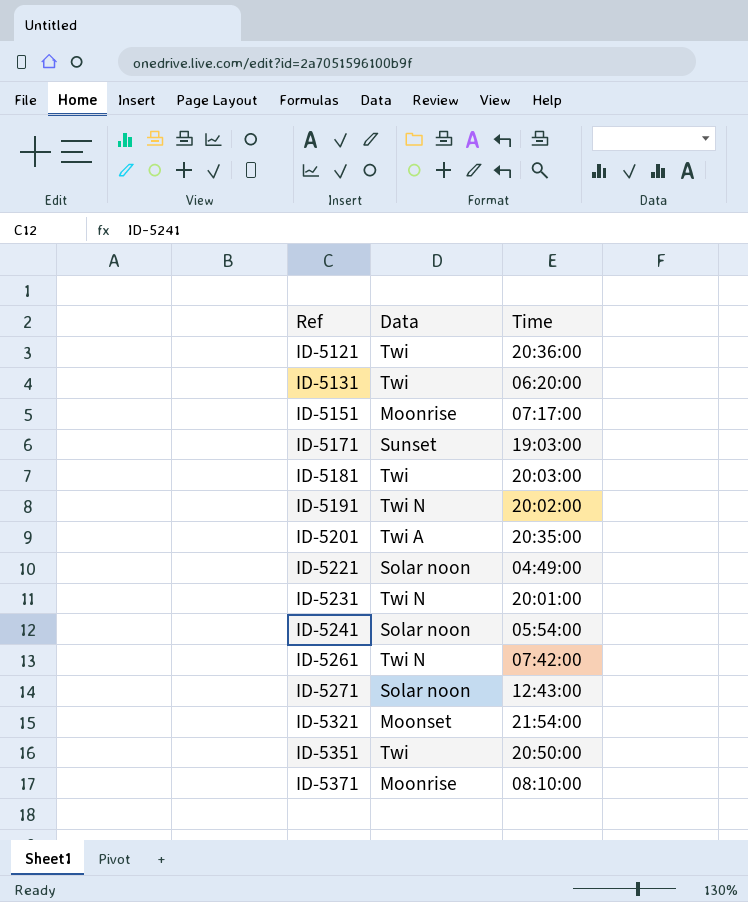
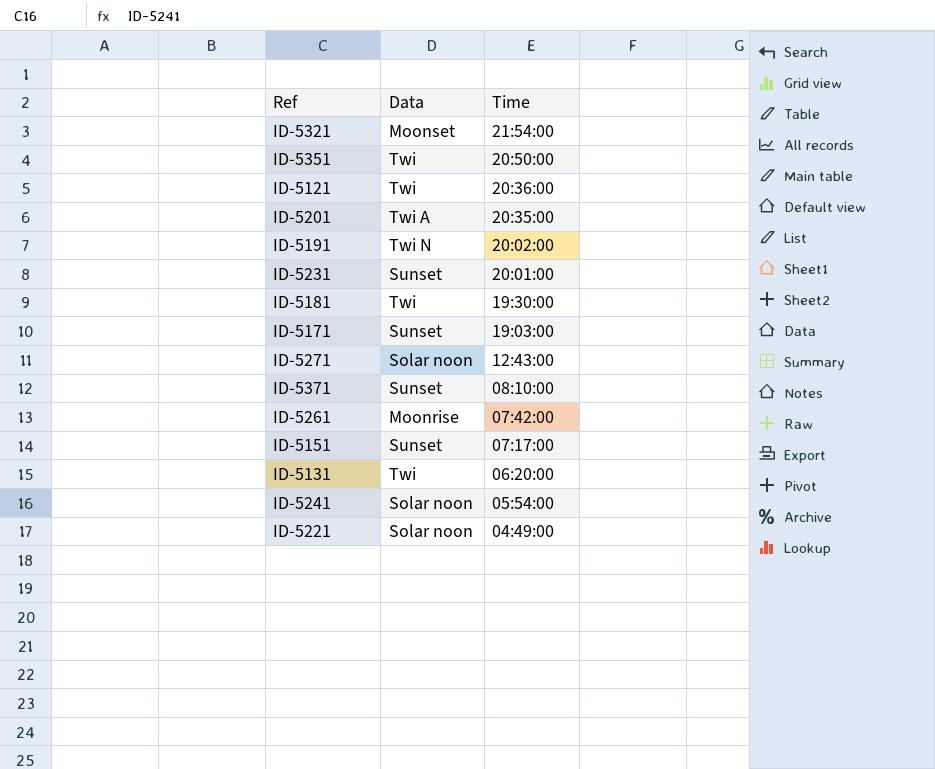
row order: Ref ascending -> Time descending
ID-5231 | Data: Twi N -> Sunset
ID-5181 | Time: 20:03:00 -> 19:30:00
ID-5371 | Data: Moonrise -> Sunset
ID-5261 | Data: Twi N -> Moonrise
ID-5151 | Data: Moonrise -> Sunset

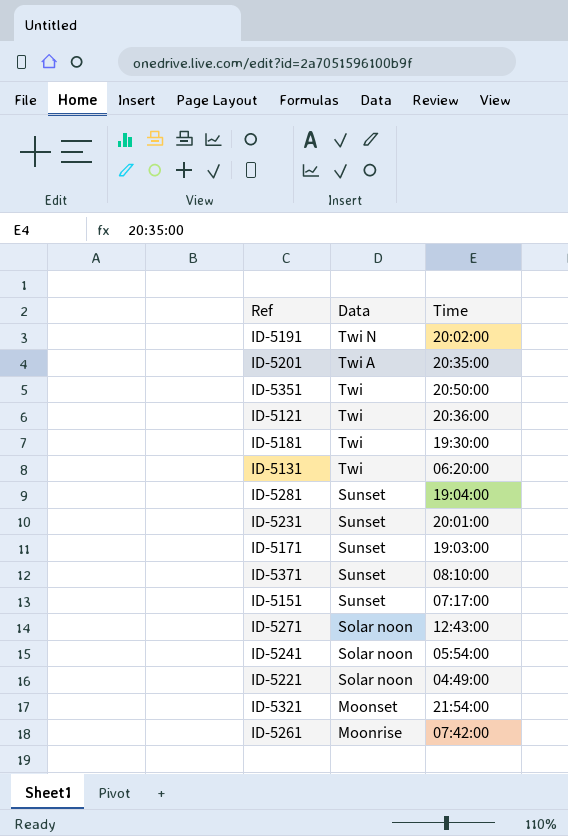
row order: Time descending -> Data descending
row ID-5281: none -> Sunset | 19:04:00

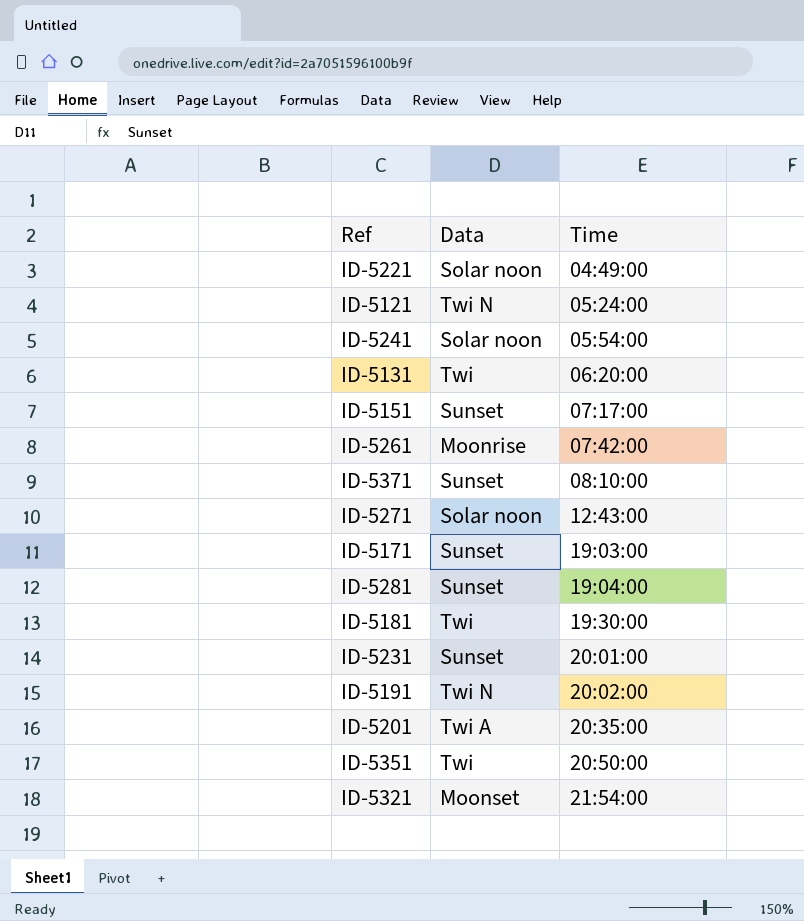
row order: Data descending -> Time ascending
ID-5121 | Data: Twi -> Twi N
ID-5121 | Time: 20:36:00 -> 05:24:00

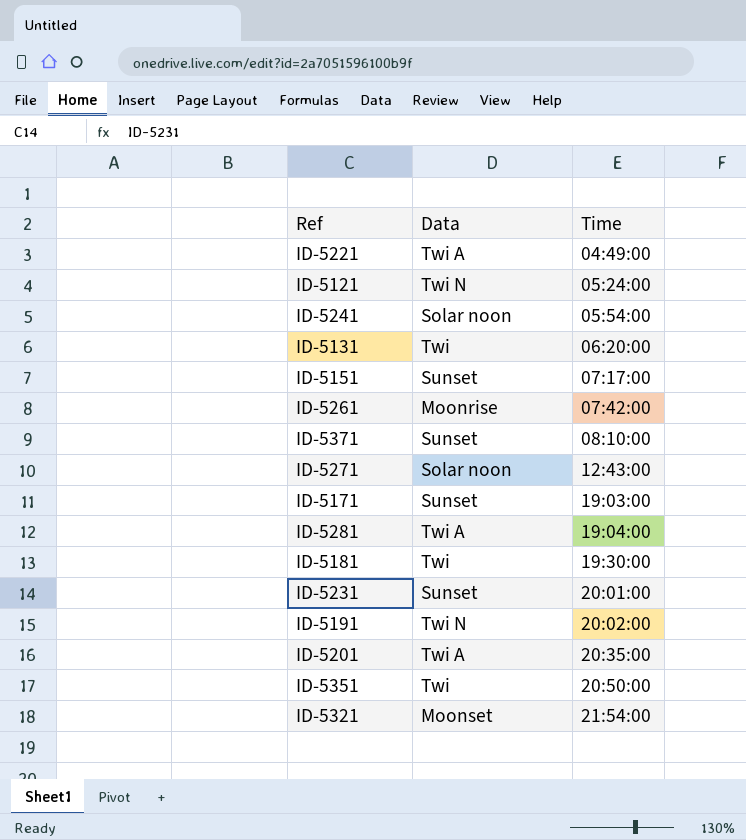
ID-5221 | Data: Solar noon -> Twi A
ID-5281 | Data: Sunset -> Twi A

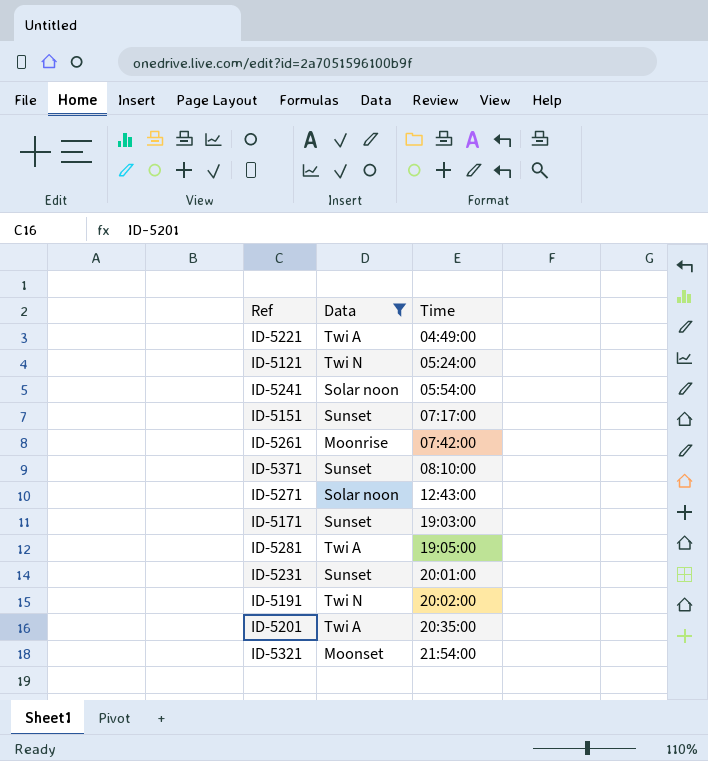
filter: none -> Data != Twi
ID-5281 | Time: 19:04:00 -> 19:05:00

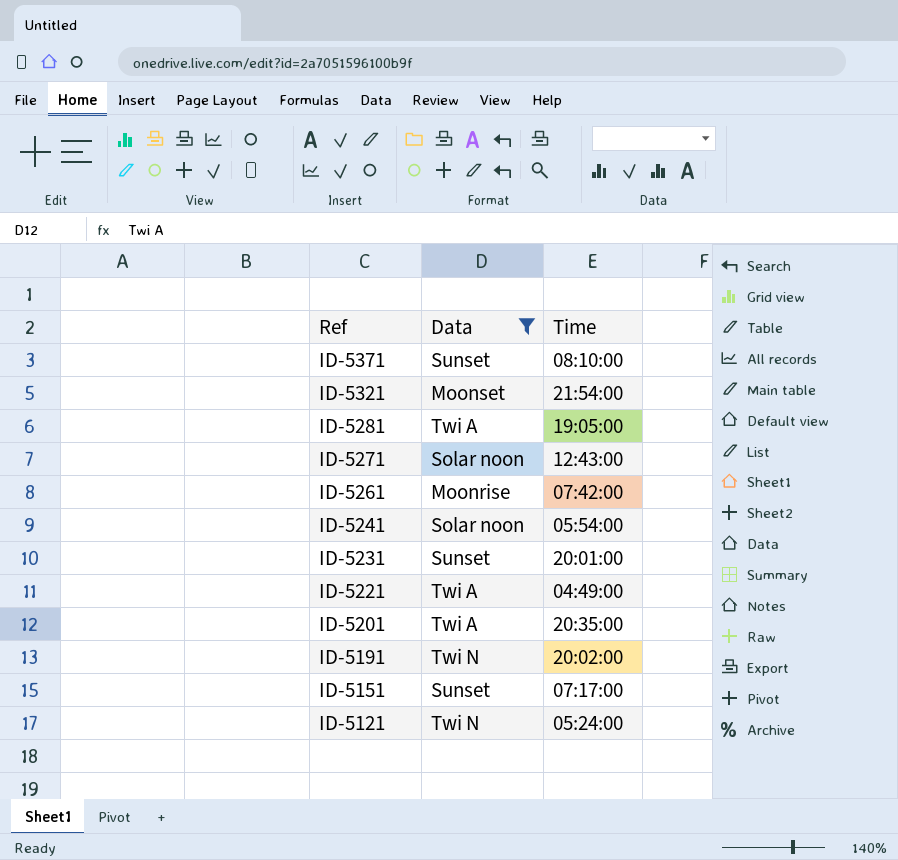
row order: Time ascending -> Ref descending
row ID-5171: Sunset | 19:03:00 -> none

